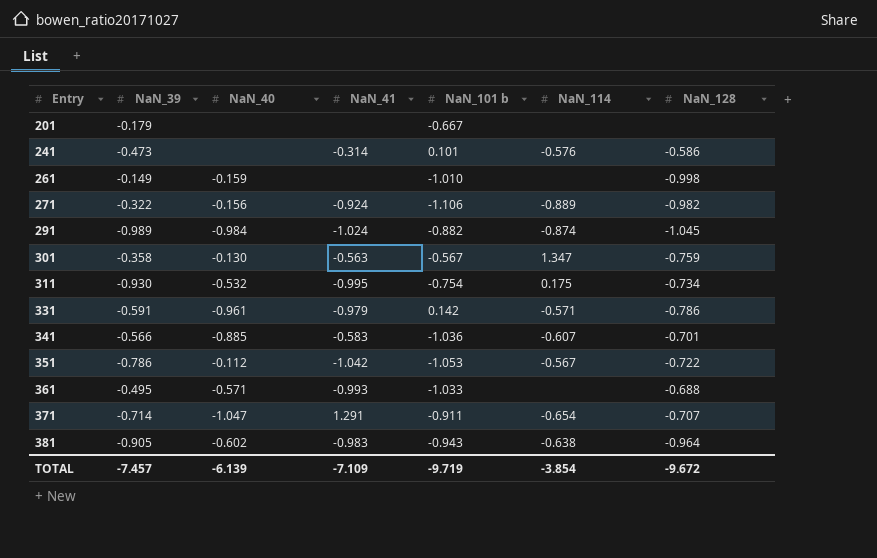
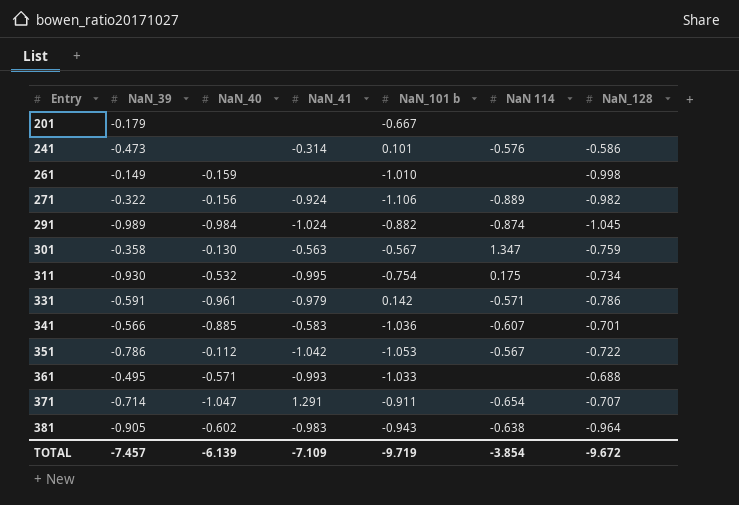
column name: NaN_114 -> NaN 114

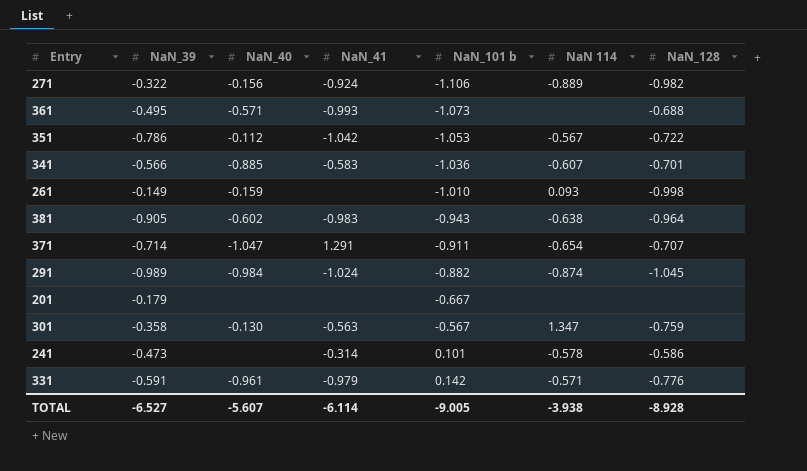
row order: Entry ascending -> NaN_101 b ascending
row 311: -0.930 | -0.532 | -0.995 | -0.754 | 0.175 | -0.734 -> none
361 | NaN_101 b: -1.033 -> -1.073
261 | NaN 114: none -> 0.093
241 | NaN 114: -0.576 -> -0.578
331 | NaN_128: -0.786 -> -0.776
TOTAL | NaN_39: -7.457 -> -6.527
TOTAL | NaN_40: -6.139 -> -5.607
TOTAL | NaN_41: -7.109 -> -6.114
TOTAL | NaN_101 b: -9.719 -> -9.005
TOTAL | NaN 114: -3.854 -> -3.938
TOTAL | NaN_128: -9.672 -> -8.928

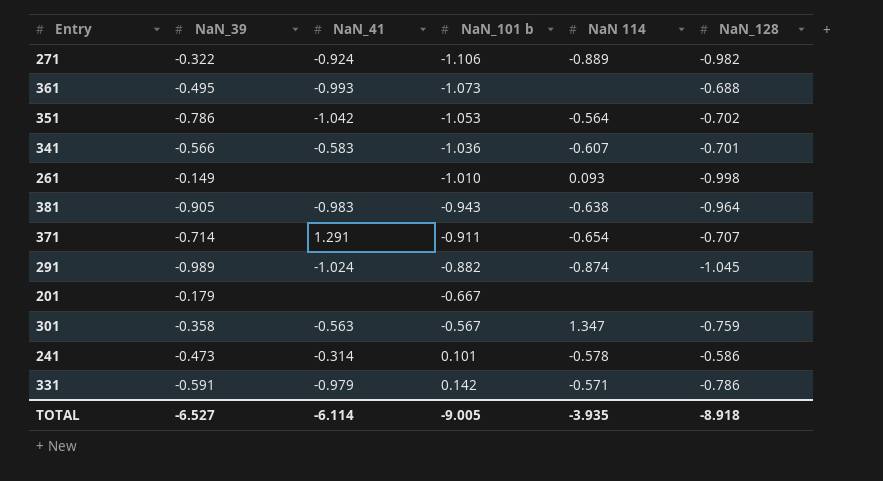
column NaN_40 | position: 3 -> none
351 | NaN 114: -0.567 -> -0.564
351 | NaN_128: -0.722 -> -0.702
331 | NaN_128: -0.776 -> -0.786
TOTAL | NaN 114: -3.938 -> -3.935
TOTAL | NaN_128: -8.928 -> -8.918

